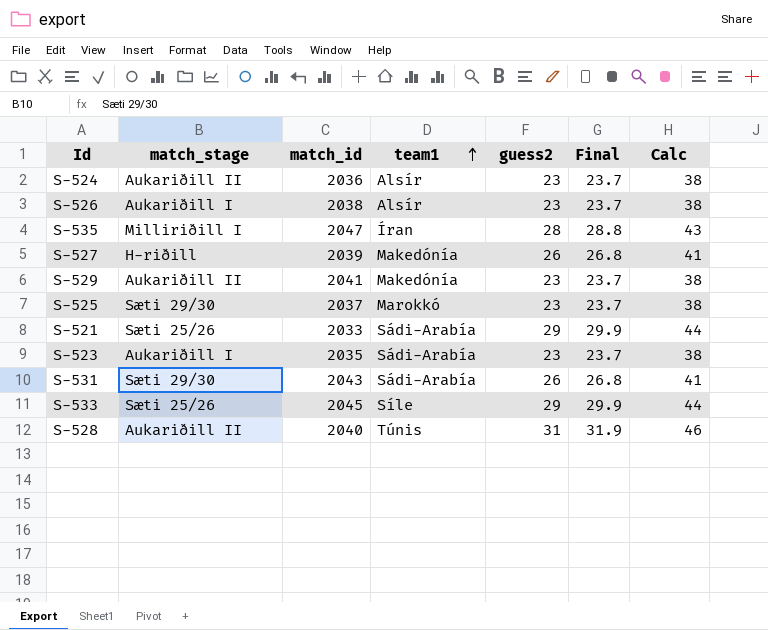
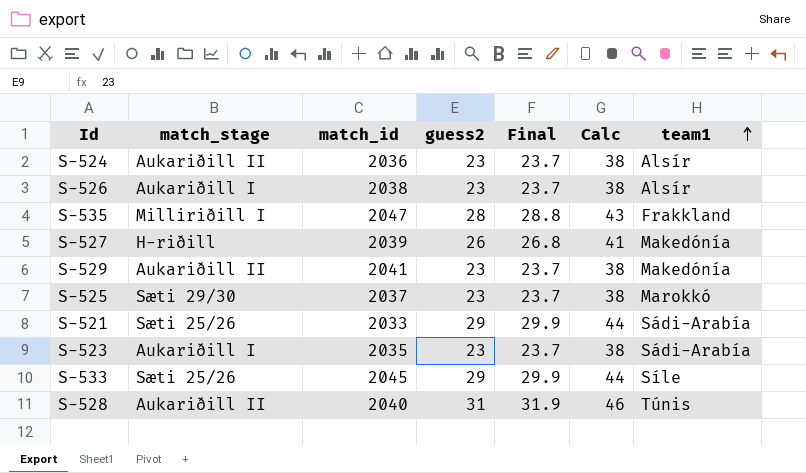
column team1 | position: 4 -> 7
row S-531: Sæti 29/30 | 2043 | Sádi-Arabía | 26 | 26.8 | 41 -> none
S-535 | team1: Íran -> Frakkland

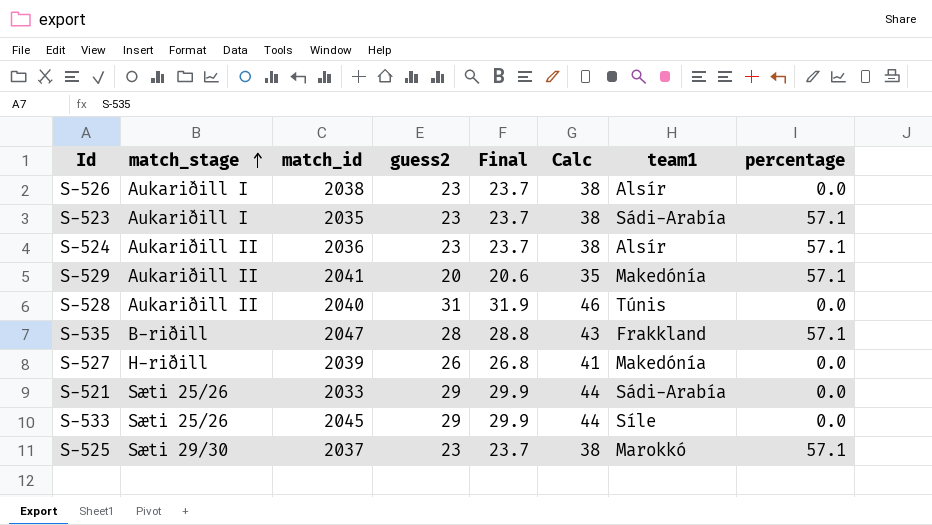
row order: team1 ascending -> match_stage ascending
column percentage | position: none -> 8
S-529 | guess2: 23 -> 20
S-529 | Final: 23.7 -> 20.6
S-529 | Calc: 38 -> 35
S-535 | match_stage: Milliriðill I -> B-riðill

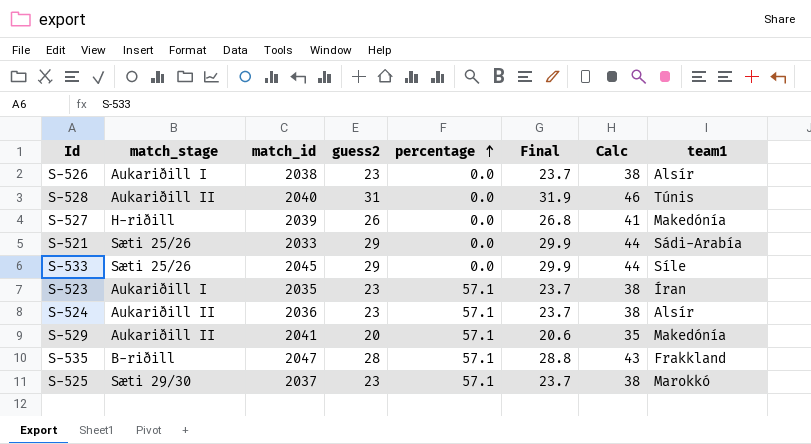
row order: match_stage ascending -> percentage ascending
column percentage | position: 8 -> 5
S-523 | team1: Sádi-Arabía -> Íran

